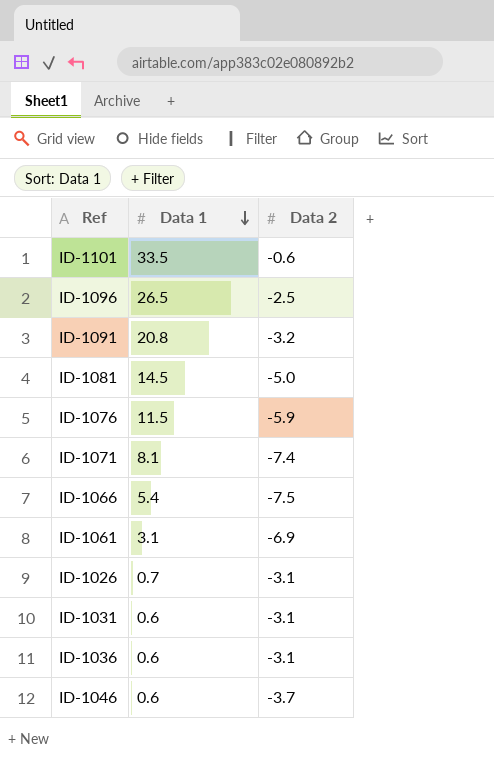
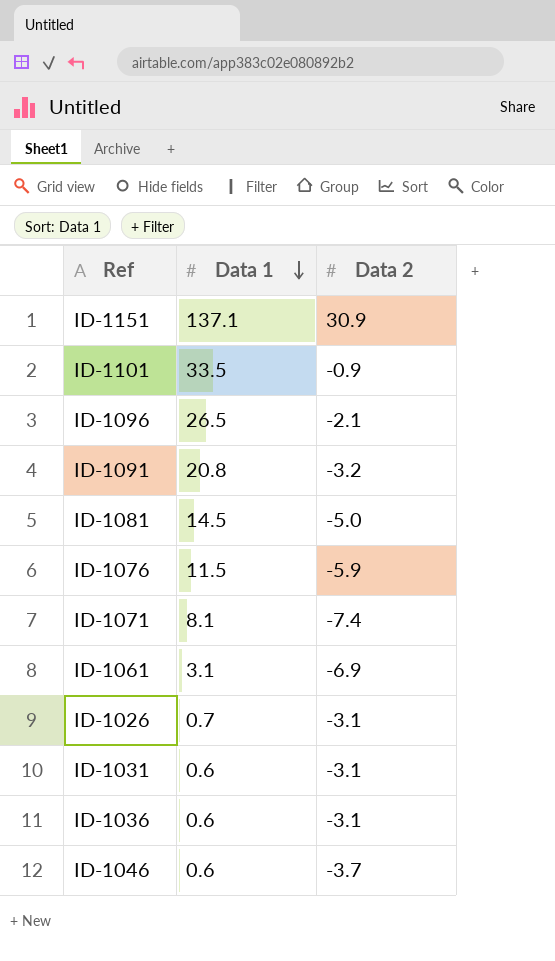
row ID-1066: 5.4 | -7.5 -> none
row ID-1151: none -> 137.1 | 30.9
ID-1101 | Data 2: -0.6 -> -0.9
ID-1096 | Data 2: -2.5 -> -2.1

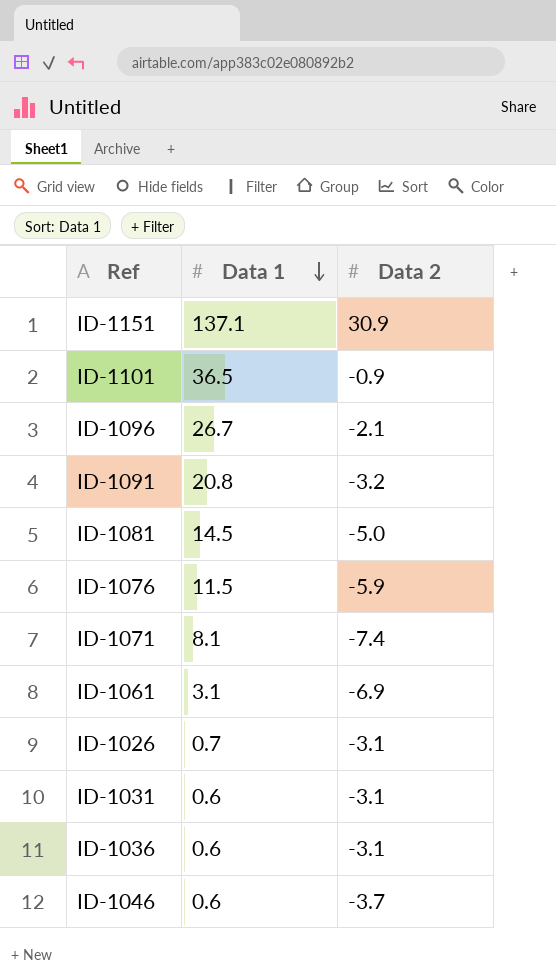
ID-1101 | Data 1: 33.5 -> 36.5
ID-1096 | Data 1: 26.5 -> 26.7

